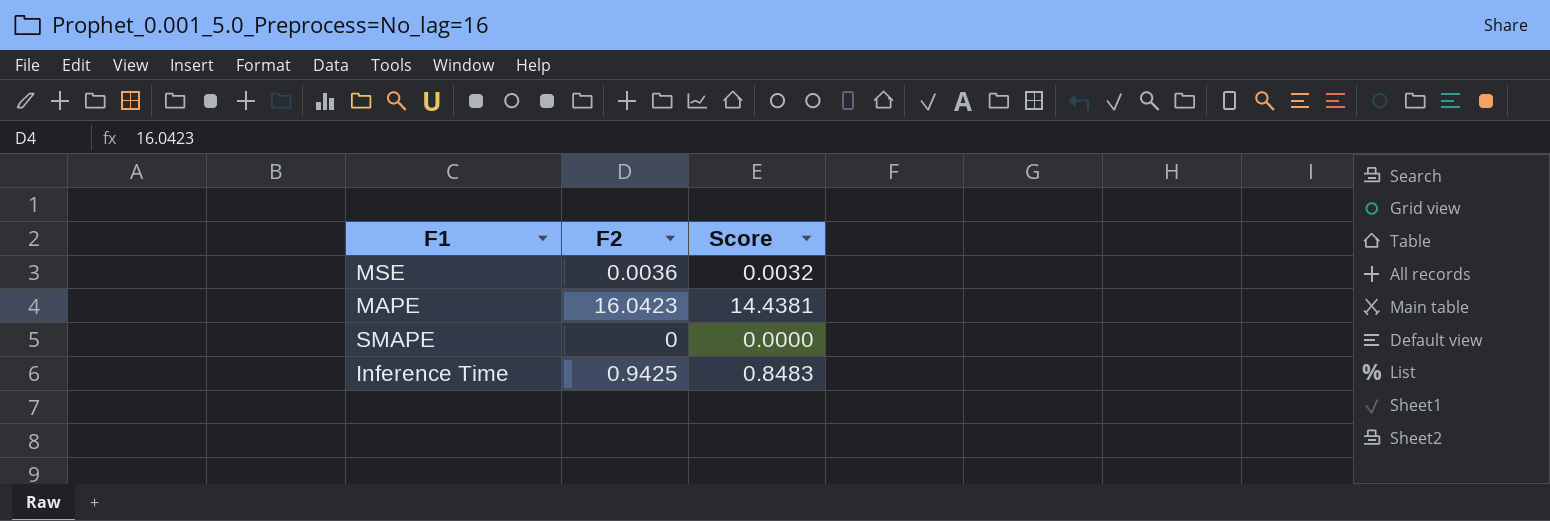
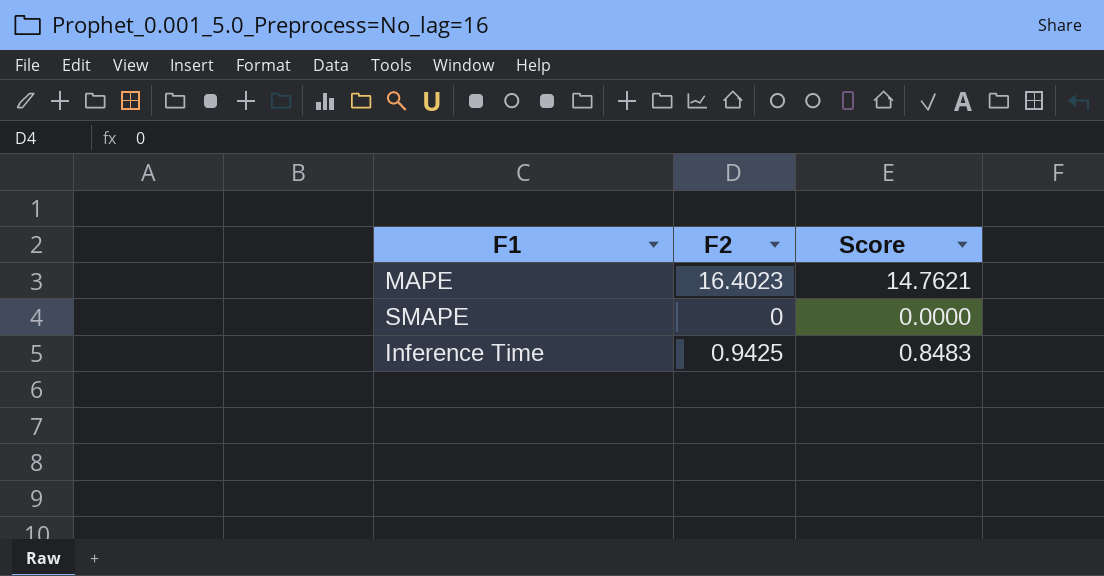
row MSE: 0.0036 | 0.0032 -> none
MAPE | F2: 16.0423 -> 16.4023
MAPE | Score: 14.4381 -> 14.7621

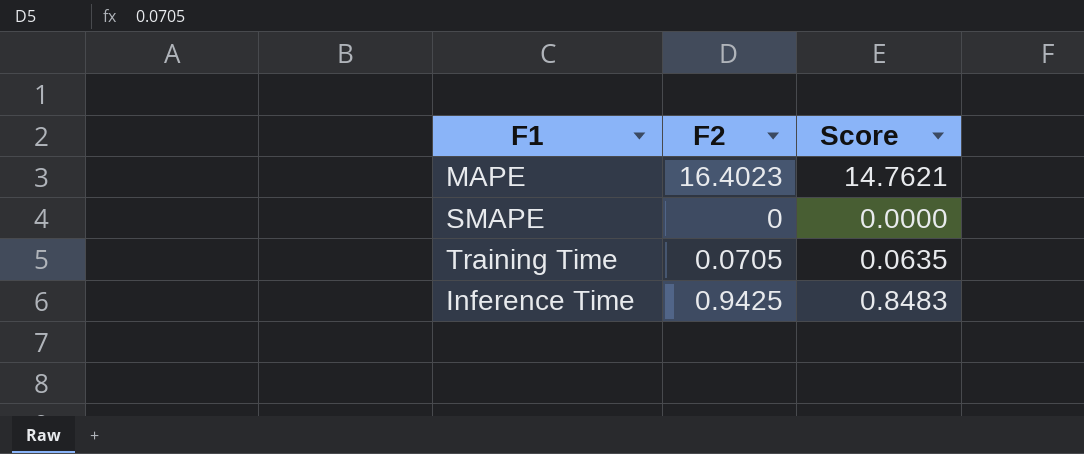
row Training Time: none -> 0.0705 | 0.0635

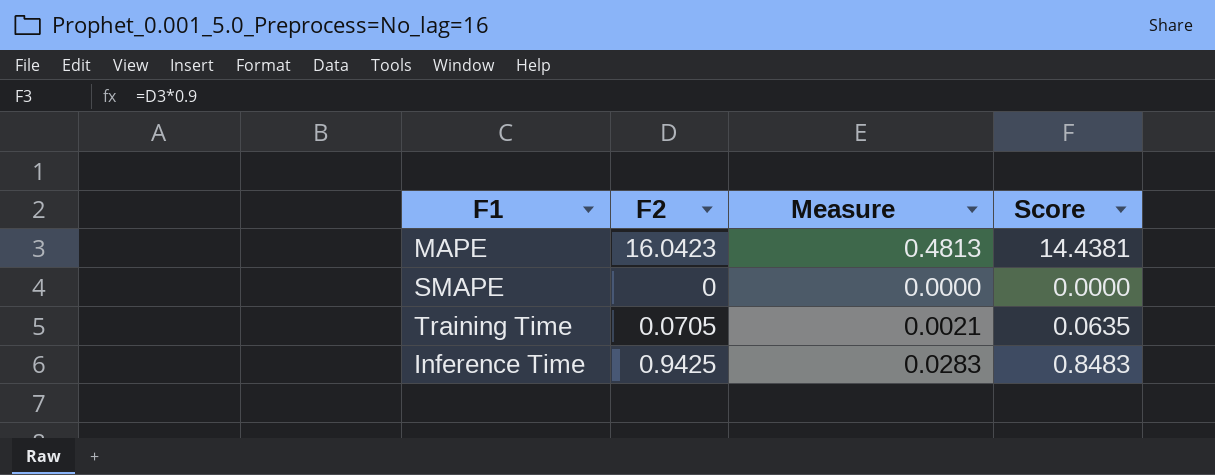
column Measure | formula: none -> [F2] * 0.03
MAPE | F2: 16.4023 -> 16.0423
MAPE | Score: 14.7621 -> 14.4381

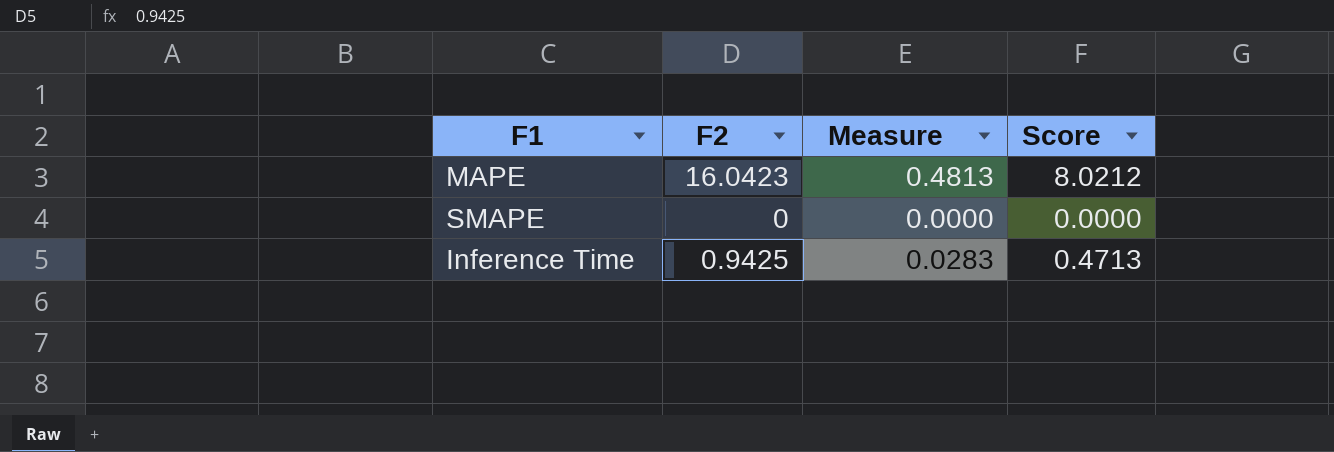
column Score | formula: [F2] * 0.9 -> [F2] * 0.5
row Training Time: 0.0705 | 0.0021 | 0.0635 -> none

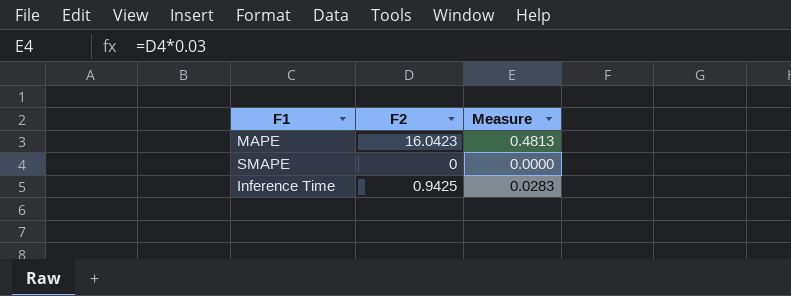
column Score | formula: [F2] * 0.5 -> none

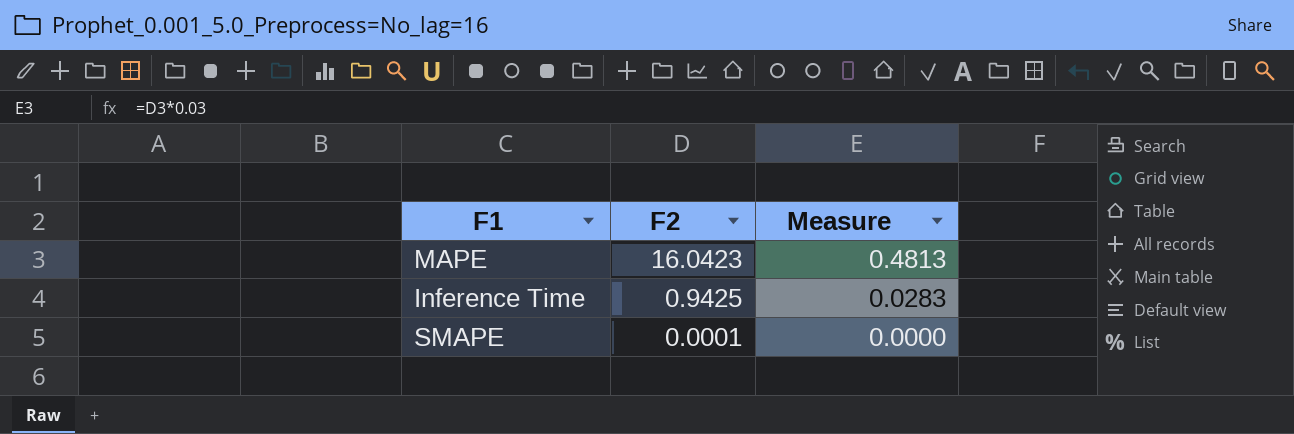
row order: none -> F2 descending
SMAPE | F2: 0 -> 0.0001

